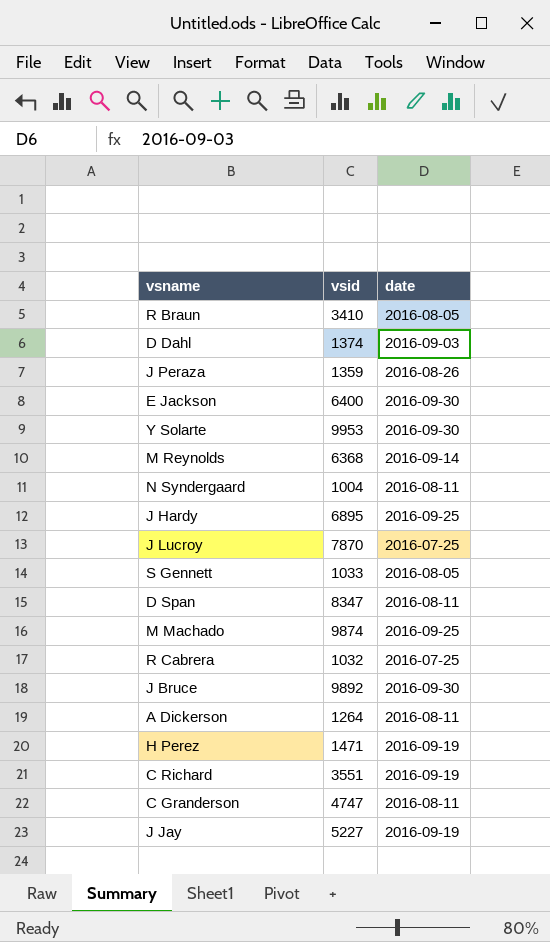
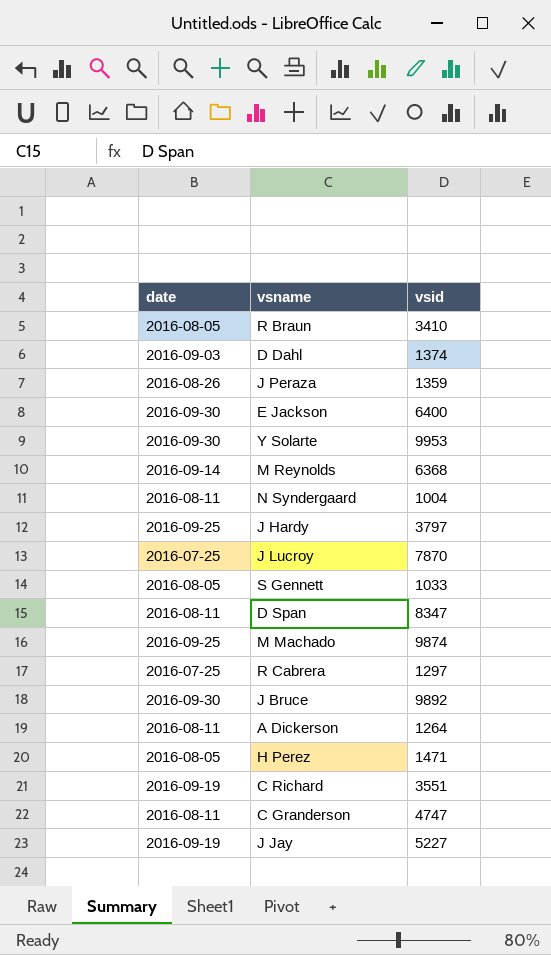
column date | position: 3 -> 1
J Hardy | vsid: 6895 -> 3797
R Cabrera | vsid: 1032 -> 1297
H Perez | date: 2016-09-19 -> 2016-08-05

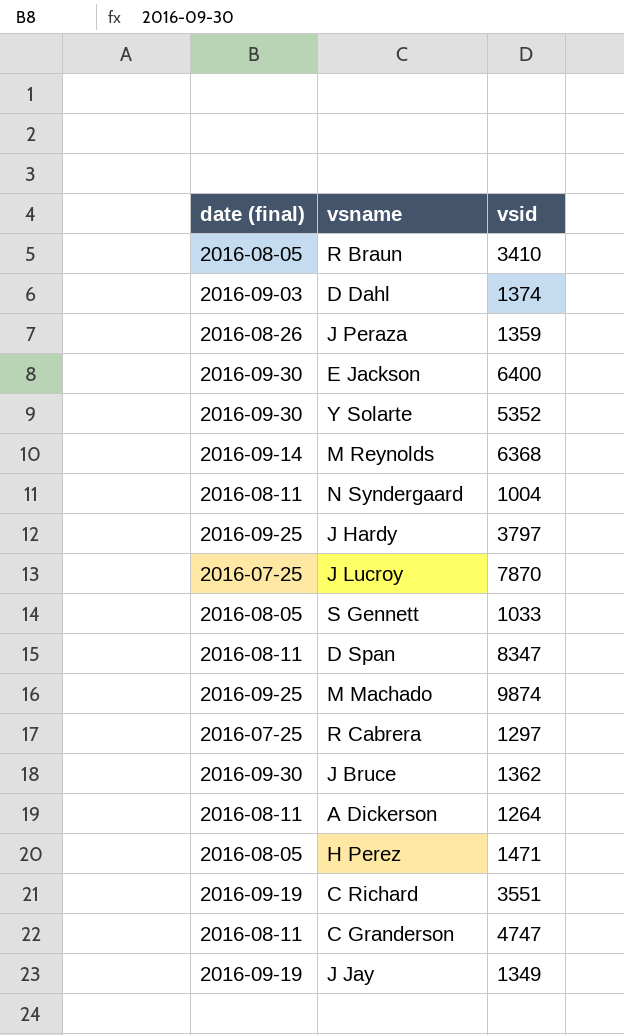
column name: date -> date (final)
Y Solarte | vsid: 9953 -> 5352
J Bruce | vsid: 9892 -> 1362
J Jay | vsid: 5227 -> 1349

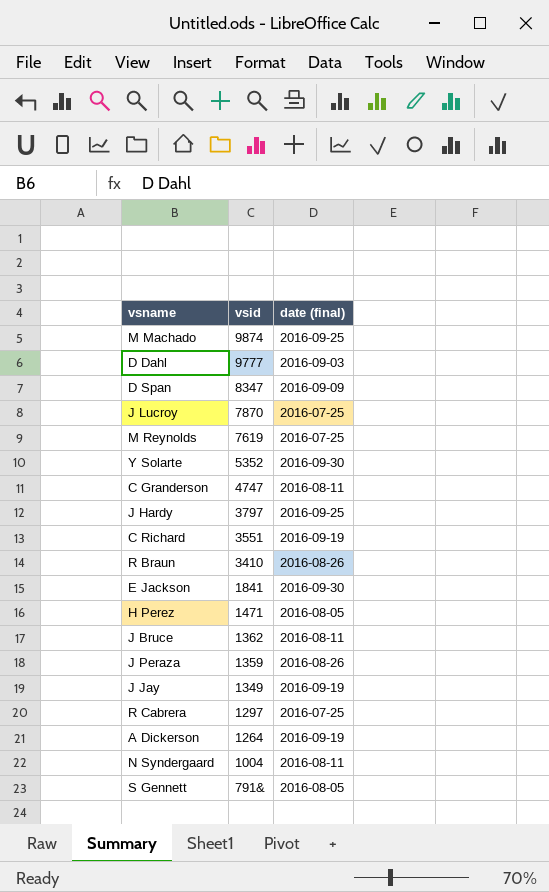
row order: none -> vsid descending
column date (final) | position: 1 -> 3
D Dahl | vsid: 1374 -> 9777
D Span | date (final): 2016-08-11 -> 2016-09-09
M Reynolds | vsid: 6368 -> 7619
M Reynolds | date (final): 2016-09-14 -> 2016-07-25
R Braun | date (final): 2016-08-05 -> 2016-08-26
E Jackson | vsid: 6400 -> 1841
J Bruce | date (final): 2016-09-30 -> 2016-08-11
A Dickerson | date (final): 2016-08-11 -> 2016-09-19
S Gennett | vsid: 1033 -> 791&

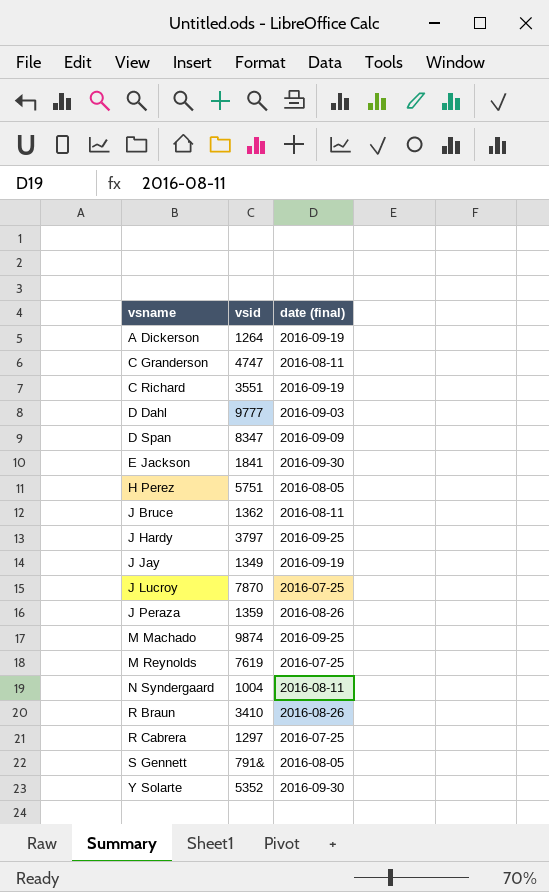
row order: vsid descending -> vsname ascending
H Perez | vsid: 1471 -> 5751

